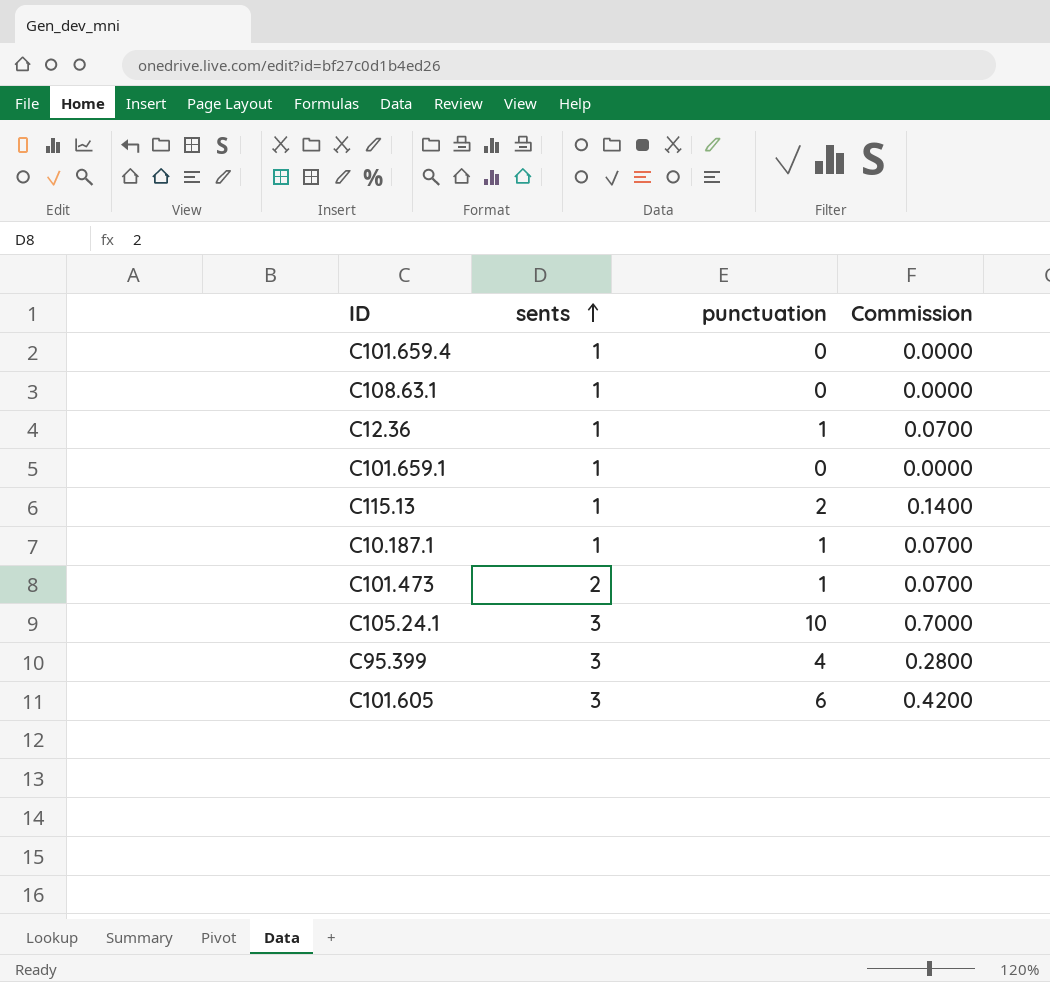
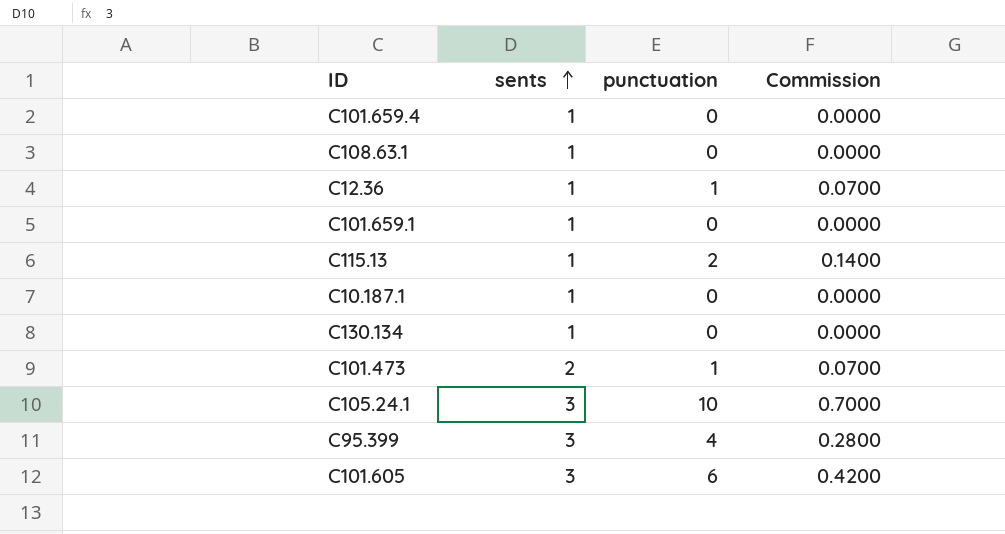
C10.187.1 | punctuation: 1 -> 0
C10.187.1 | Commission: 0.0700 -> 0.0000
row C130.134: none -> 1 | 0 | 0.0000

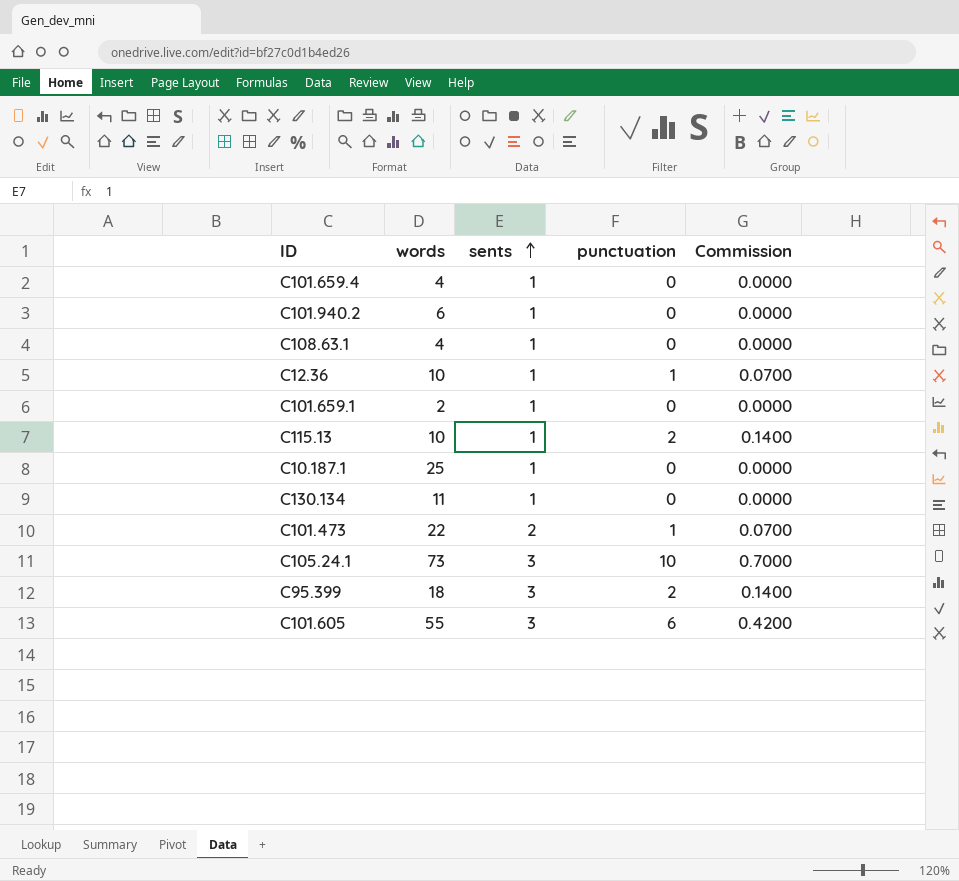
column words | position: none -> 2
row C101.940.2: none -> 6 | 1 | 0 | 0.0000
C95.399 | punctuation: 4 -> 2
C95.399 | Commission: 0.2800 -> 0.1400

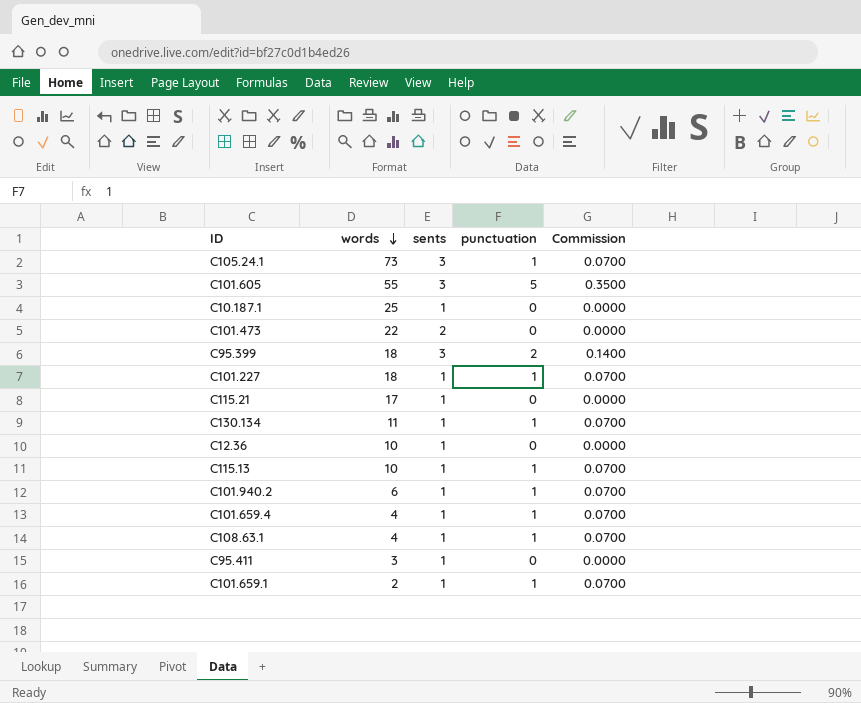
row order: sents ascending -> words descending
C105.24.1 | punctuation: 10 -> 1
C105.24.1 | Commission: 0.7000 -> 0.0700
C101.605 | punctuation: 6 -> 5
C101.605 | Commission: 0.4200 -> 0.3500
C101.473 | punctuation: 1 -> 0
C101.473 | Commission: 0.0700 -> 0.0000
row C101.227: none -> 18 | 1 | 1 | 0.0700
row C115.21: none -> 17 | 1 | 0 | 0.0000
C130.134 | punctuation: 0 -> 1
C130.134 | Commission: 0.0000 -> 0.0700
C12.36 | punctuation: 1 -> 0
C12.36 | Commission: 0.0700 -> 0.0000
C115.13 | punctuation: 2 -> 1
C115.13 | Commission: 0.1400 -> 0.0700
C101.940.2 | punctuation: 0 -> 1
C101.940.2 | Commission: 0.0000 -> 0.0700
C101.659.4 | punctuation: 0 -> 1
C101.659.4 | Commission: 0.0000 -> 0.0700
C108.63.1 | punctuation: 0 -> 1
C108.63.1 | Commission: 0.0000 -> 0.0700
row C95.411: none -> 3 | 1 | 0 | 0.0000
C101.659.1 | punctuation: 0 -> 1
C101.659.1 | Commission: 0.0000 -> 0.0700

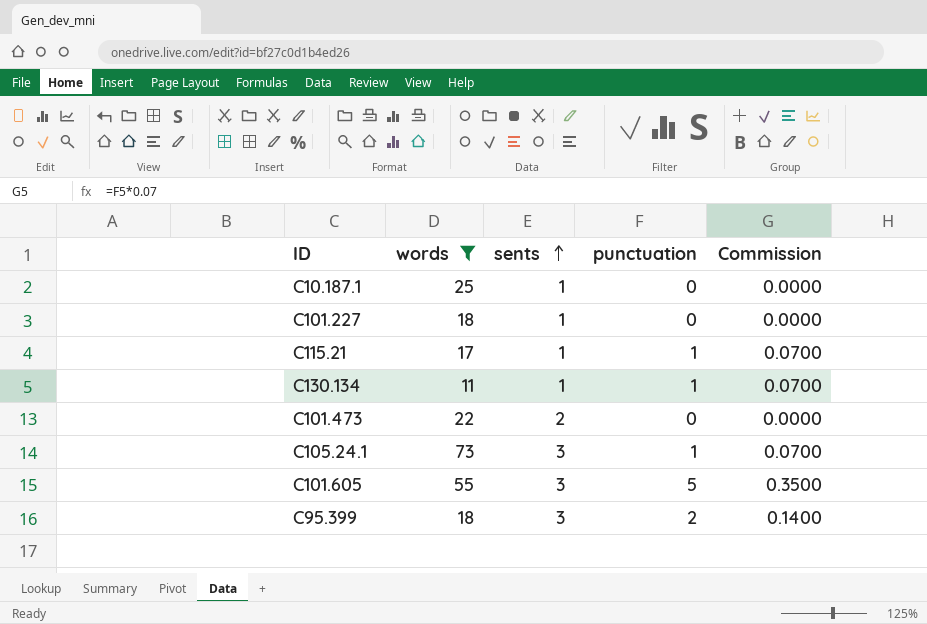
filter: none -> words >= 11
row order: words descending -> sents ascending
C101.227 | punctuation: 1 -> 0
C101.227 | Commission: 0.0700 -> 0.0000
C115.21 | punctuation: 0 -> 1
C115.21 | Commission: 0.0000 -> 0.0700

